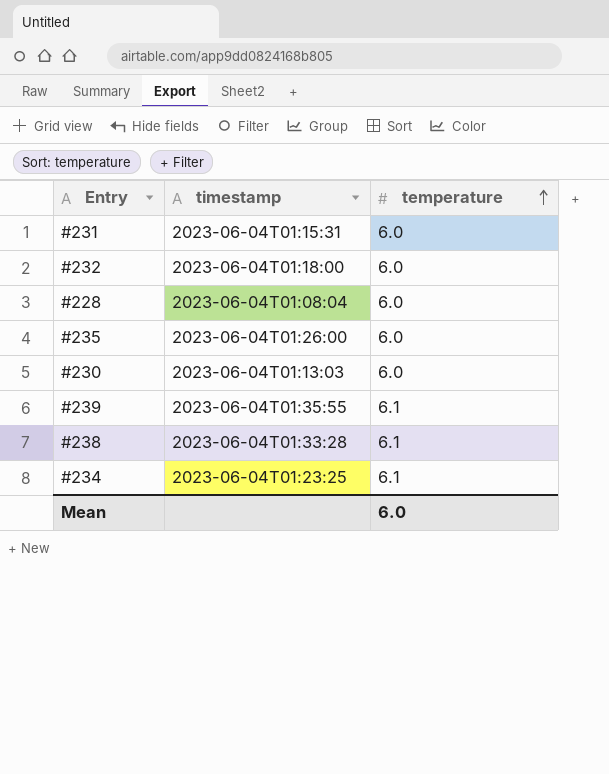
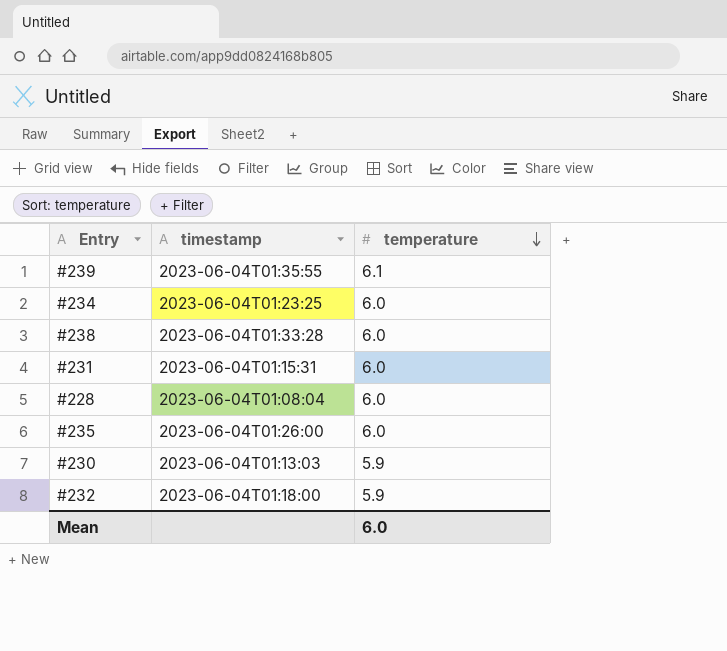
row order: temperature ascending -> temperature descending
#234 | temperature: 6.1 -> 6.0
#238 | temperature: 6.1 -> 6.0
#230 | temperature: 6.0 -> 5.9
#232 | temperature: 6.0 -> 5.9

